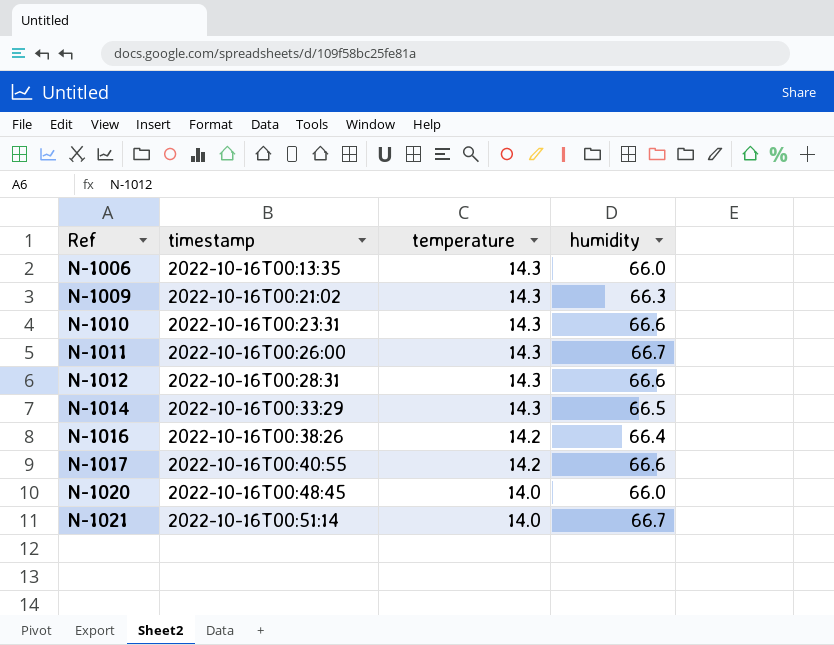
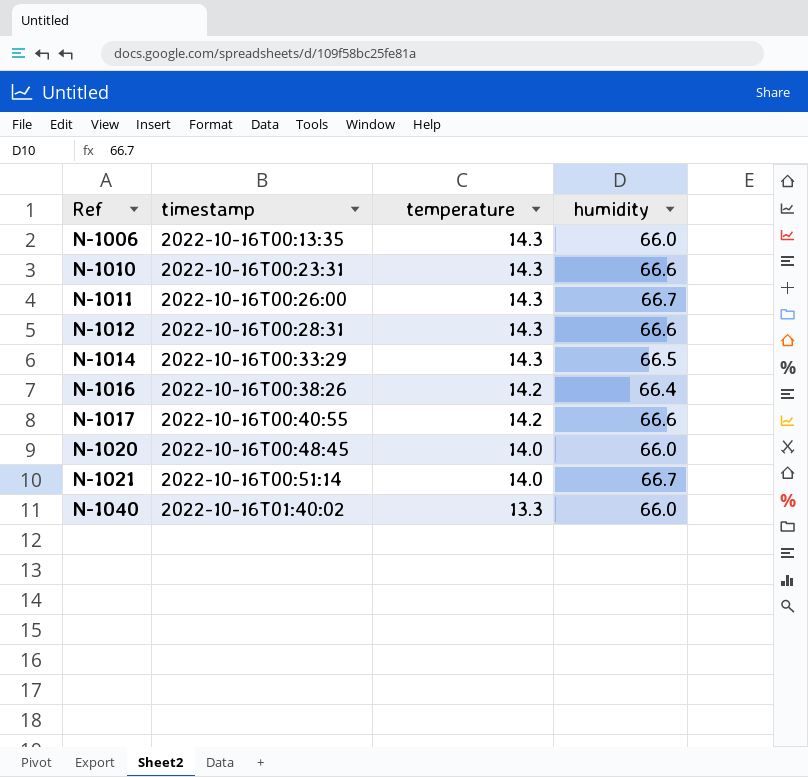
row N-1009: 2022-10-16T00:21:02 | 14.3 | 66.3 -> none
row N-1040: none -> 2022-10-16T01:40:02 | 13.3 | 66.0

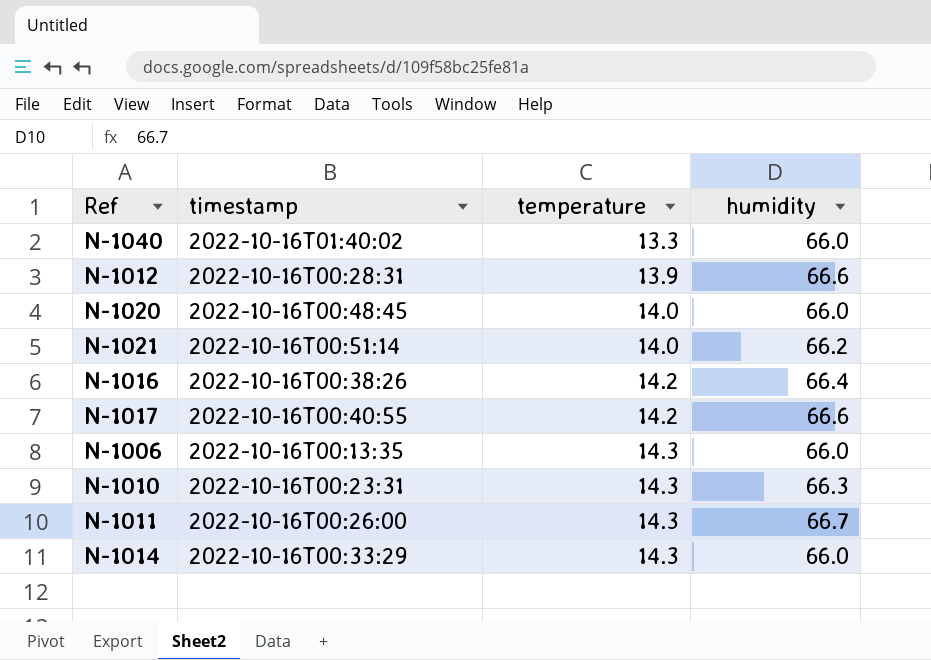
row order: Ref ascending -> temperature ascending
N-1012 | temperature: 14.3 -> 13.9
N-1021 | humidity: 66.7 -> 66.2
N-1010 | humidity: 66.6 -> 66.3
N-1014 | humidity: 66.5 -> 66.0

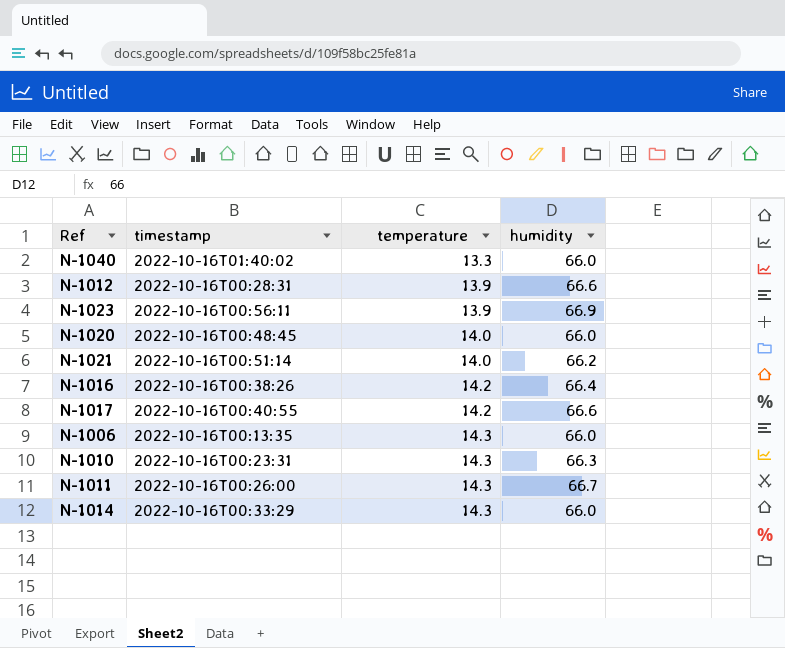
row N-1023: none -> 2022-10-16T00:56:11 | 13.9 | 66.9

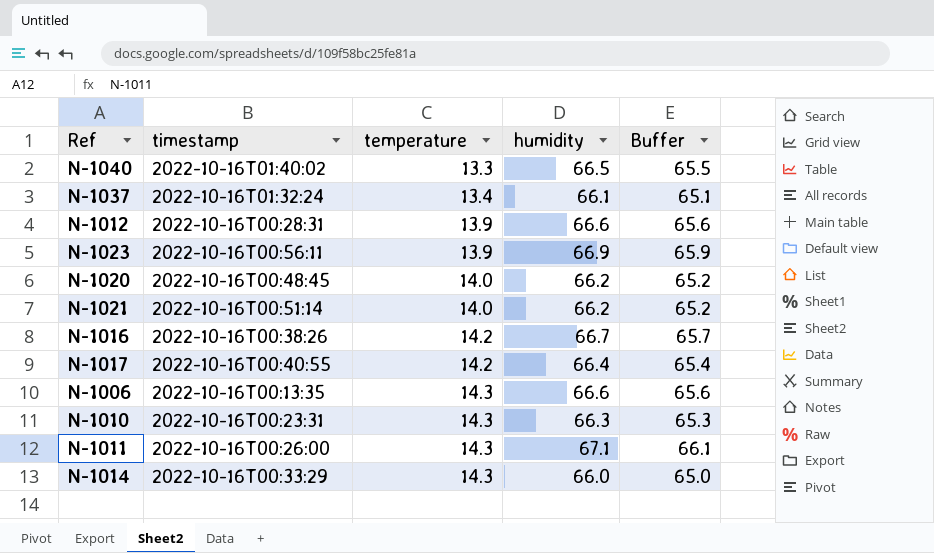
column Buffer | formula: none -> [humidity] - 1
N-1040 | humidity: 66.0 -> 66.5
row N-1037: none -> 2022-10-16T01:32:24 | 13.4 | 66.1 | 65.1
N-1020 | humidity: 66.0 -> 66.2
N-1016 | humidity: 66.4 -> 66.7
N-1017 | humidity: 66.6 -> 66.4
N-1006 | humidity: 66.0 -> 66.6
N-1011 | humidity: 66.7 -> 67.1

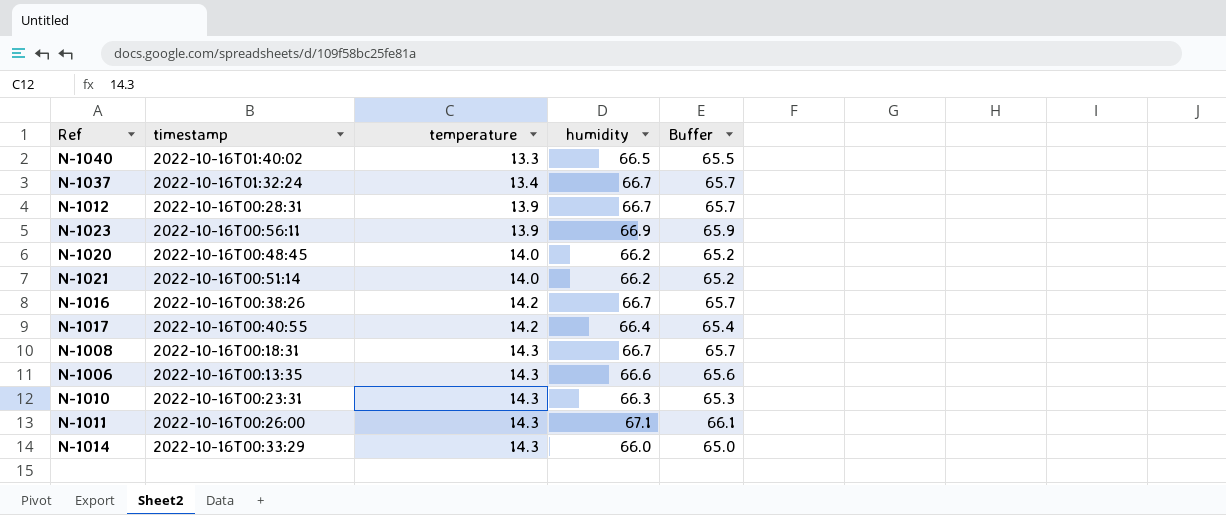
N-1037 | humidity: 66.1 -> 66.7
N-1037 | Buffer: 65.1 -> 65.7
N-1012 | humidity: 66.6 -> 66.7
N-1012 | Buffer: 65.6 -> 65.7
row N-1008: none -> 2022-10-16T00:18:31 | 14.3 | 66.7 | 65.7

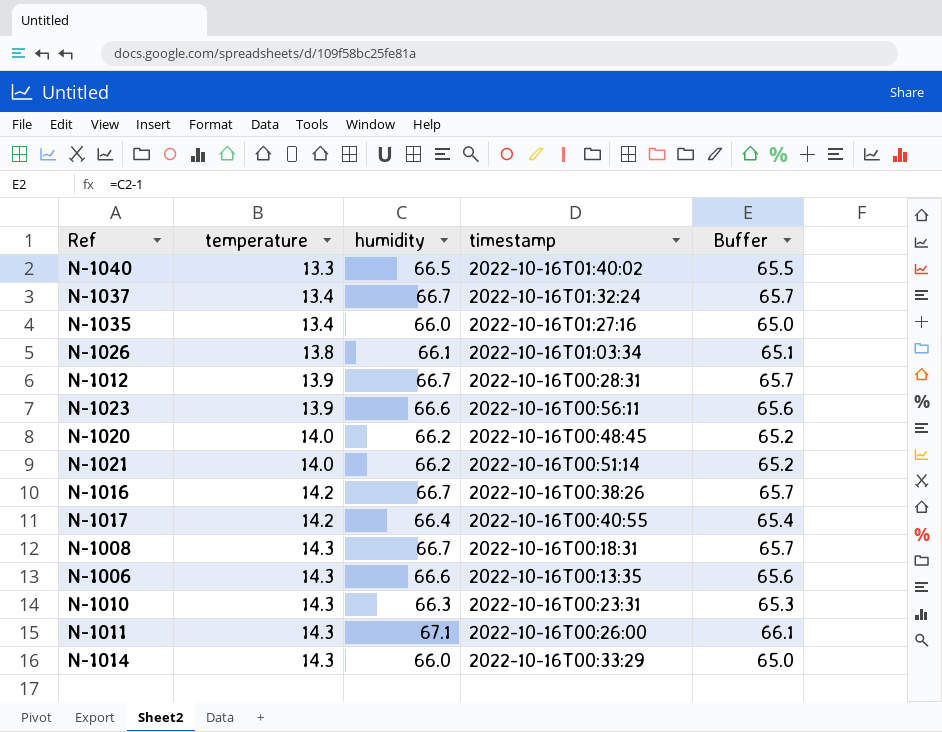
column timestamp | position: 2 -> 4
row N-1035: none -> 13.4 | 66.0 | 2022-10-16T01:27:16 | 65.0
row N-1026: none -> 13.8 | 66.1 | 2022-10-16T01:03:34 | 65.1
N-1023 | humidity: 66.9 -> 66.6
N-1023 | Buffer: 65.9 -> 65.6

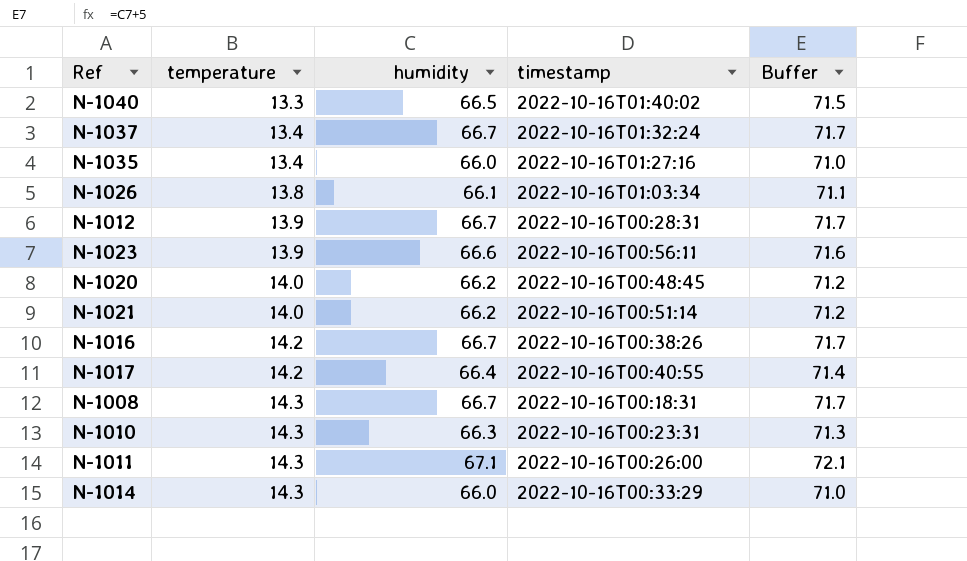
column Buffer | formula: [humidity] - 1 -> [humidity] + 5
row N-1006: 14.3 | 66.6 | 2022-10-16T00:13:35 | 65.6 -> none

